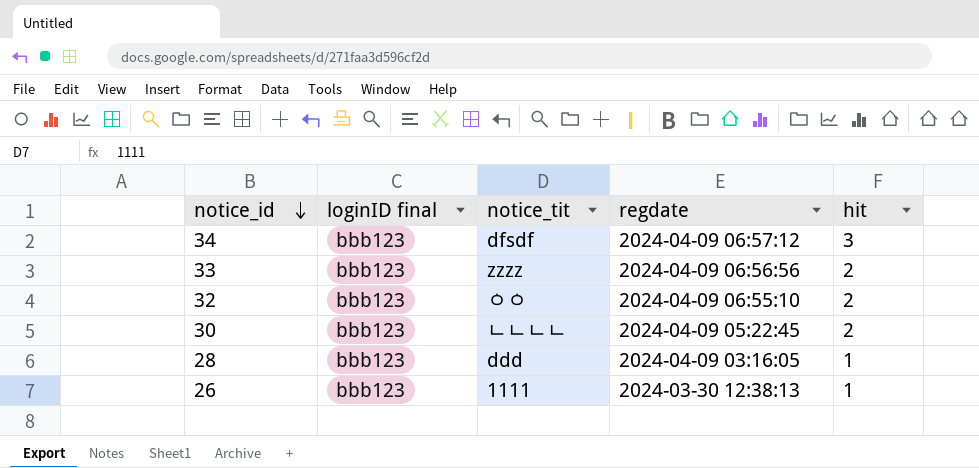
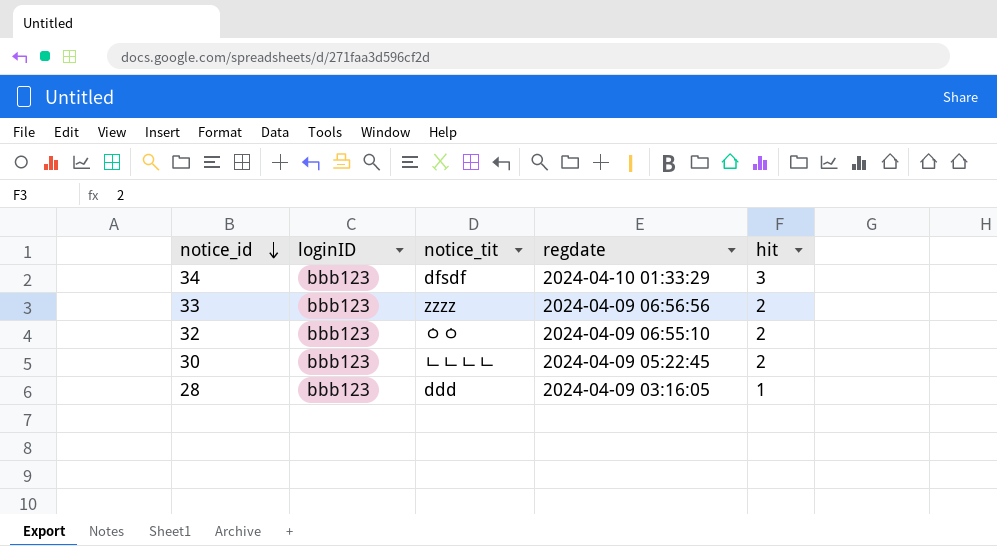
column name: loginID final -> loginID
row 26: bbb123 | 1111 | 2024-03-30 12:38:13 | 1 -> none
34 | regdate: 2024-04-09 06:57:12 -> 2024-04-10 01:33:29

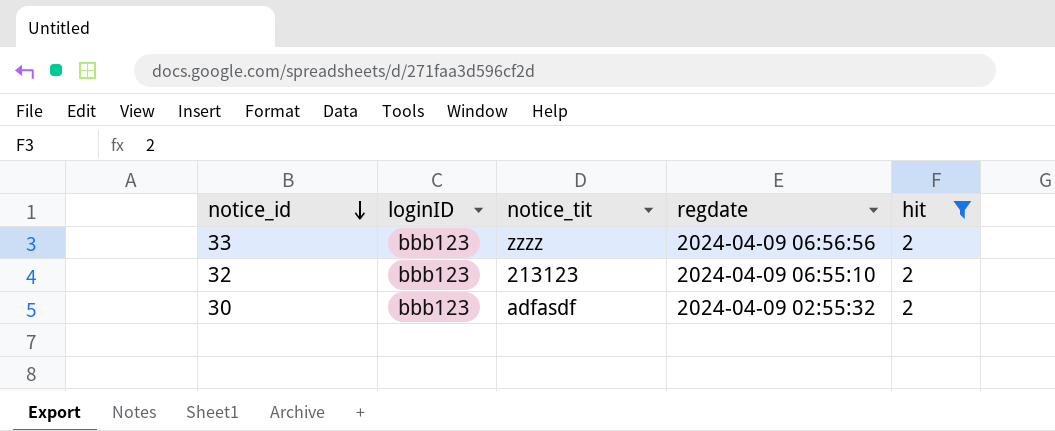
filter: none -> hit = 2
32 | notice_tit: ㅇㅇ -> 213123
30 | notice_tit: ㄴㄴㄴㄴ -> adfasdf
30 | regdate: 2024-04-09 05:22:45 -> 2024-04-09 02:55:32

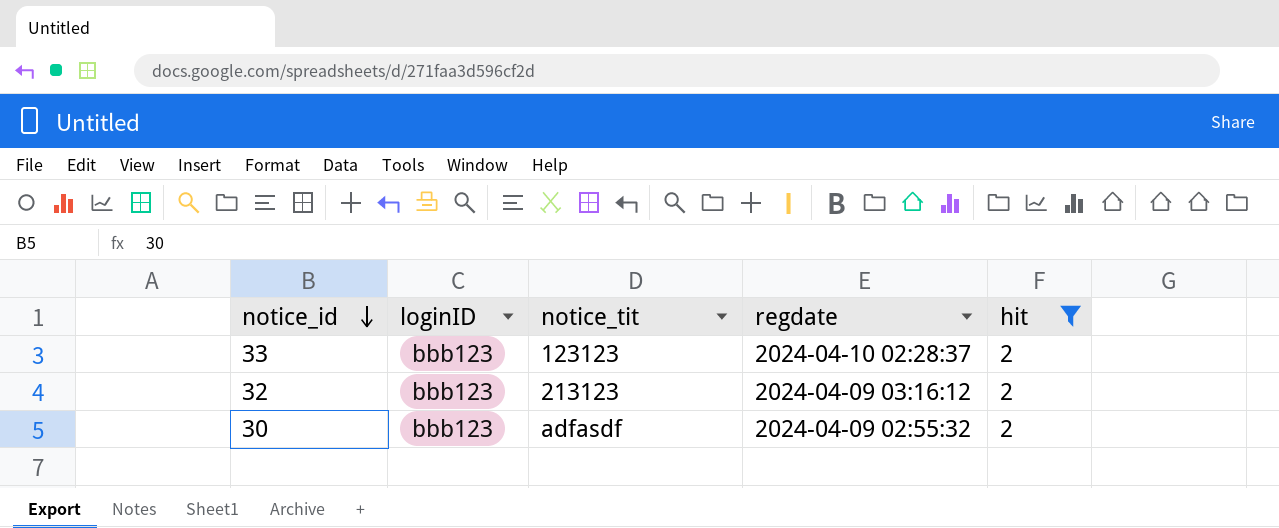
33 | notice_tit: zzzz -> 123123
33 | regdate: 2024-04-09 06:56:56 -> 2024-04-10 02:28:37
32 | regdate: 2024-04-09 06:55:10 -> 2024-04-09 03:16:12

